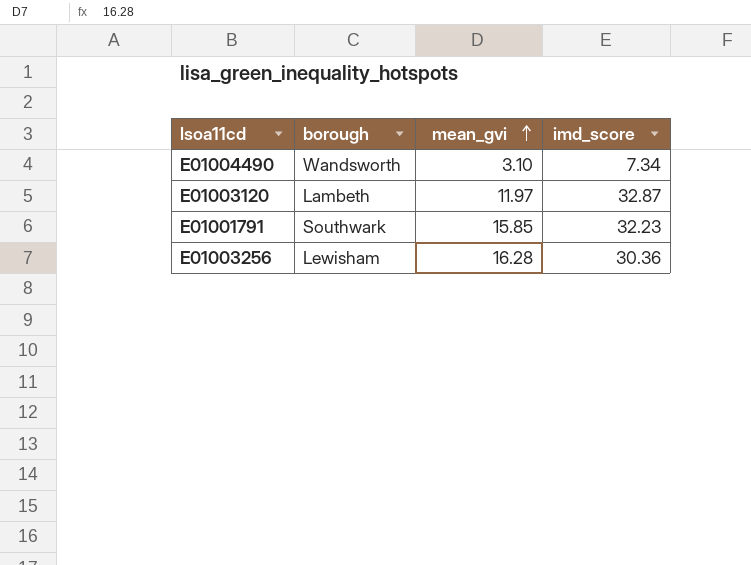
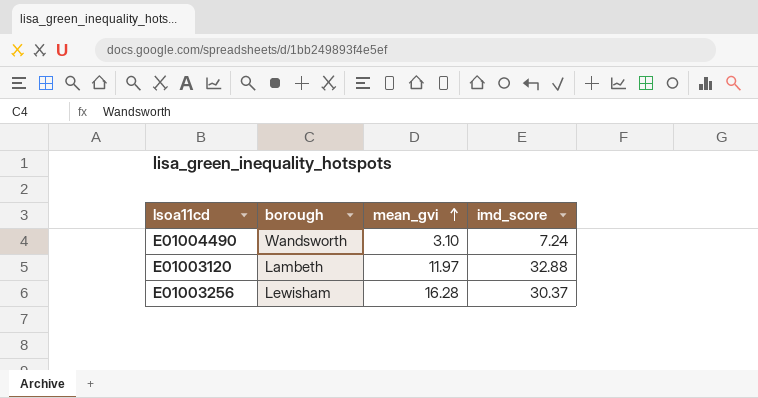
row E01001791: Southwark | 15.85 | 32.23 -> none
E01004490 | imd_score: 7.34 -> 7.24
E01003120 | imd_score: 32.87 -> 32.88
E01003256 | imd_score: 30.36 -> 30.37

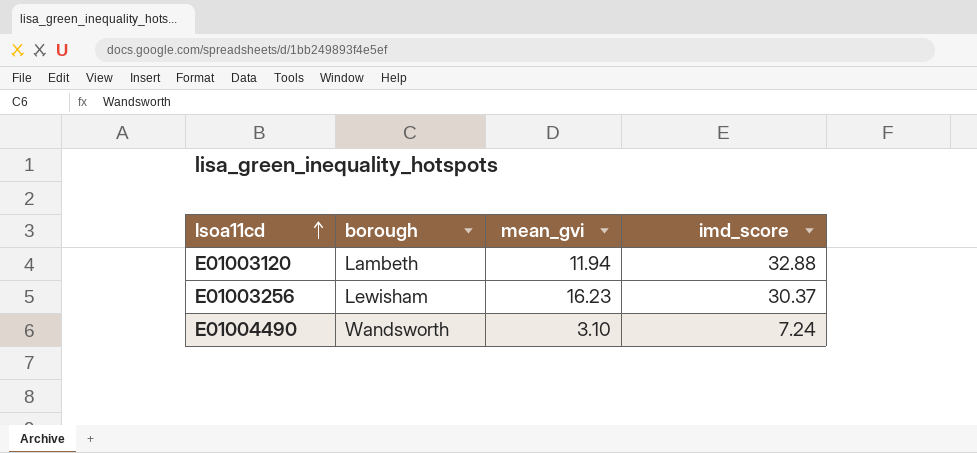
row order: mean_gvi ascending -> lsoa11cd ascending
E01003120 | mean_gvi: 11.97 -> 11.94
E01003256 | mean_gvi: 16.28 -> 16.23

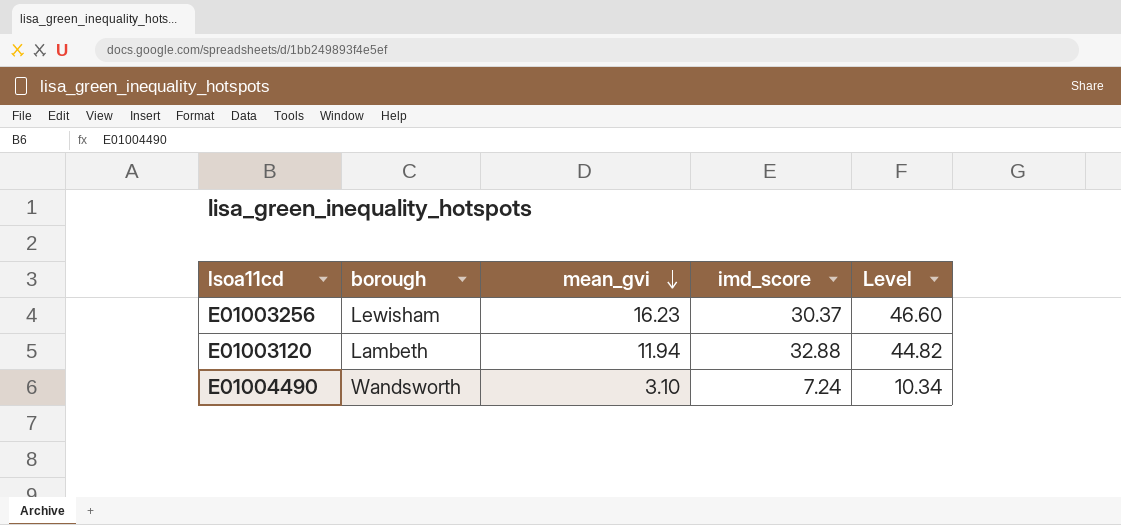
row order: lsoa11cd ascending -> mean_gvi descending
column Level | formula: none -> [mean_gvi] + [imd_score]

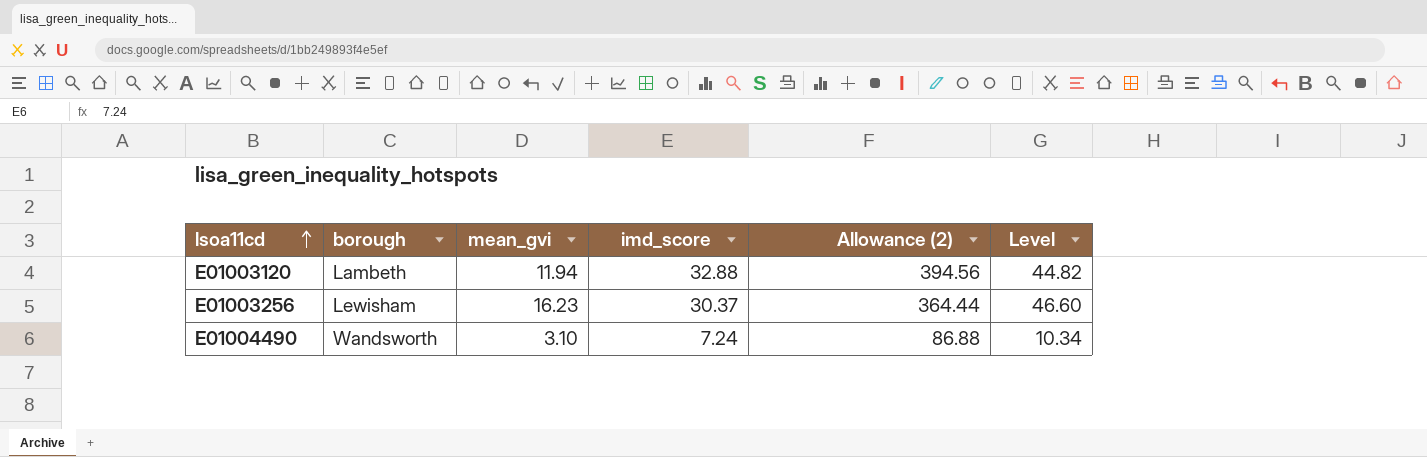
row order: mean_gvi descending -> lsoa11cd ascending
column Allowance (2) | formula: none -> [imd_score] * 12

